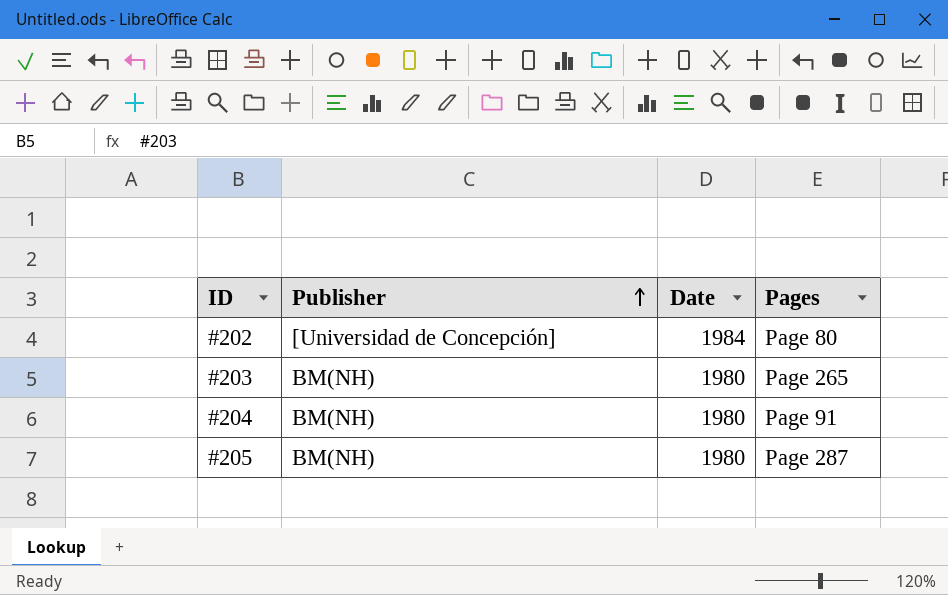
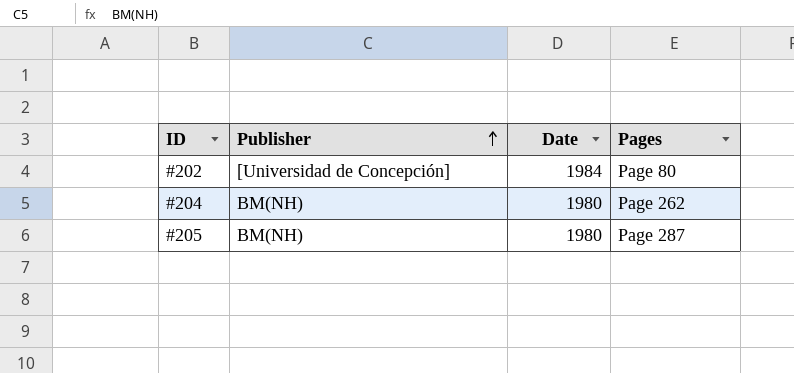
row #203: BM(NH) | 1980 | Page 265 -> none
#204 | Pages: Page 91 -> Page 262

